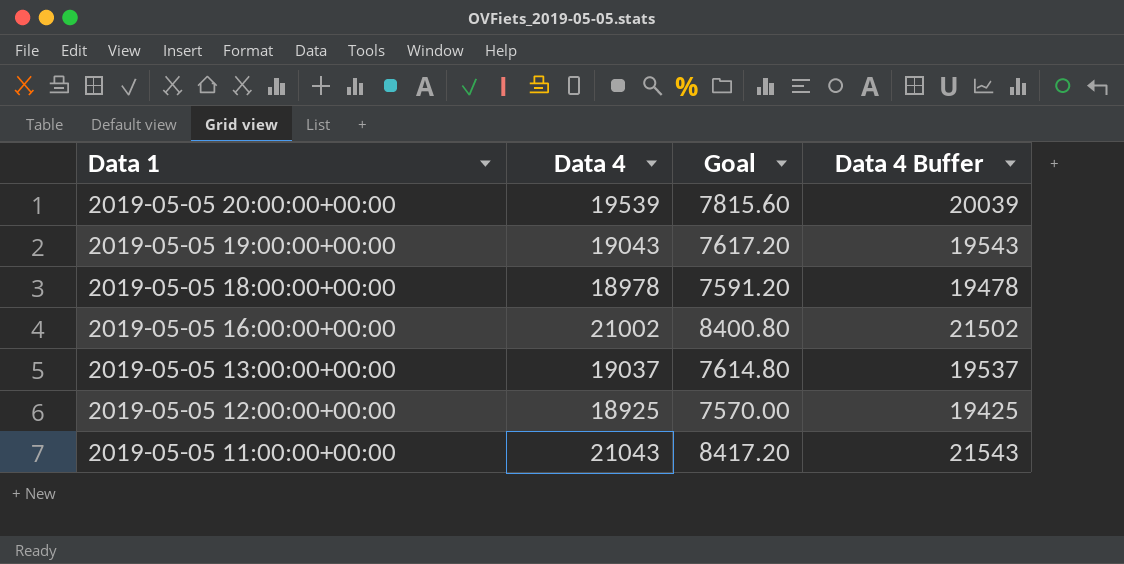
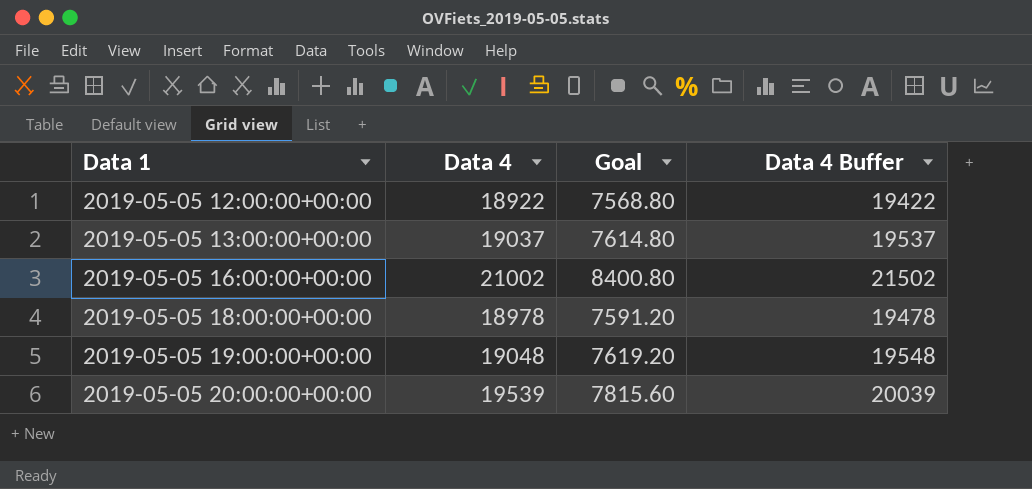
row order: Data 1 descending -> Data 1 ascending
row 2019-05-05 11:00:00+00:00: 21043 | 8417.20 | 21543 -> none
2019-05-05 12:00:00+00:00 | Data 4: 18925 -> 18922
2019-05-05 12:00:00+00:00 | Goal: 7570.00 -> 7568.80
2019-05-05 12:00:00+00:00 | Data 4 Buffer: 19425 -> 19422
2019-05-05 19:00:00+00:00 | Data 4: 19043 -> 19048
2019-05-05 19:00:00+00:00 | Goal: 7617.20 -> 7619.20
2019-05-05 19:00:00+00:00 | Data 4 Buffer: 19543 -> 19548

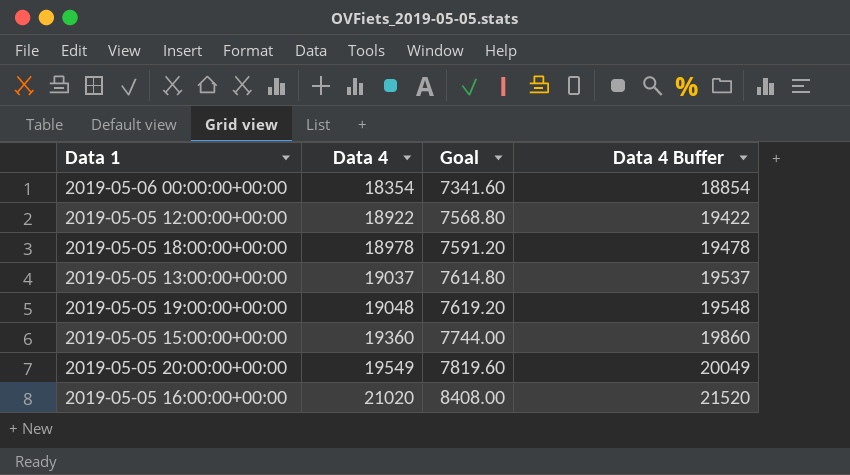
row order: Data 1 ascending -> Data 4 ascending
row 2019-05-06 00:00:00+00:00: none -> 18354 | 7341.60 | 18854
row 2019-05-05 15:00:00+00:00: none -> 19360 | 7744.00 | 19860
2019-05-05 20:00:00+00:00 | Data 4: 19539 -> 19549
2019-05-05 20:00:00+00:00 | Goal: 7815.60 -> 7819.60
2019-05-05 20:00:00+00:00 | Data 4 Buffer: 20039 -> 20049
2019-05-05 16:00:00+00:00 | Data 4: 21002 -> 21020
2019-05-05 16:00:00+00:00 | Goal: 8400.80 -> 8408.00
2019-05-05 16:00:00+00:00 | Data 4 Buffer: 21502 -> 21520

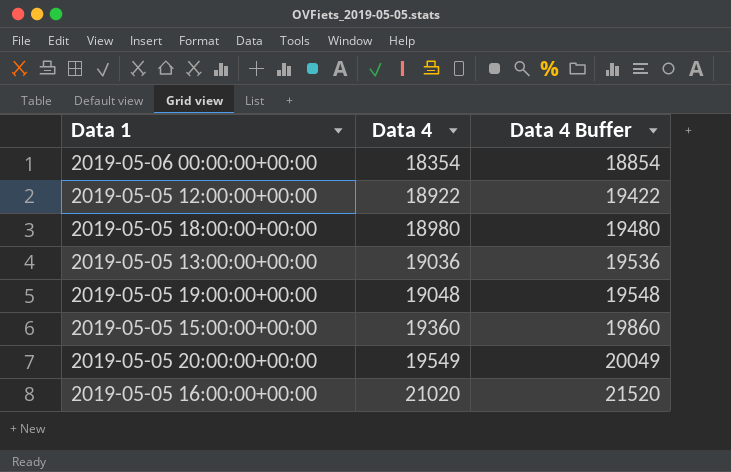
column Goal | formula: [Data 4] * 0.4 -> none
2019-05-05 18:00:00+00:00 | Data 4: 18978 -> 18980
2019-05-05 18:00:00+00:00 | Data 4 Buffer: 19478 -> 19480
2019-05-05 13:00:00+00:00 | Data 4: 19037 -> 19036
2019-05-05 13:00:00+00:00 | Data 4 Buffer: 19537 -> 19536

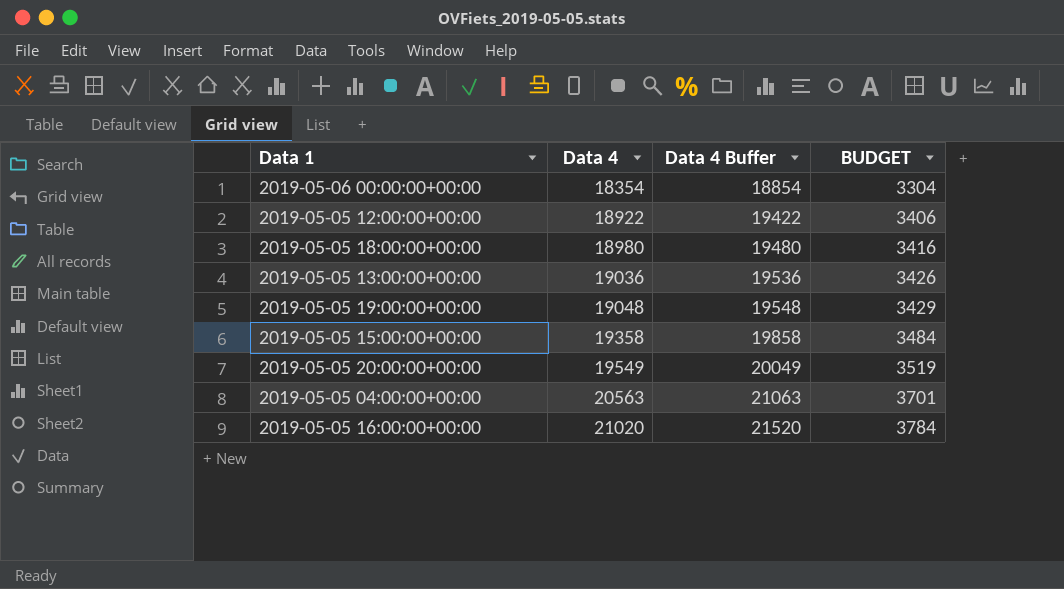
column BUDGET | formula: none -> [Data 4] * 0.18
2019-05-05 15:00:00+00:00 | Data 4: 19360 -> 19358
2019-05-05 15:00:00+00:00 | Data 4 Buffer: 19860 -> 19858
row 2019-05-05 04:00:00+00:00: none -> 20563 | 21063 | 3701

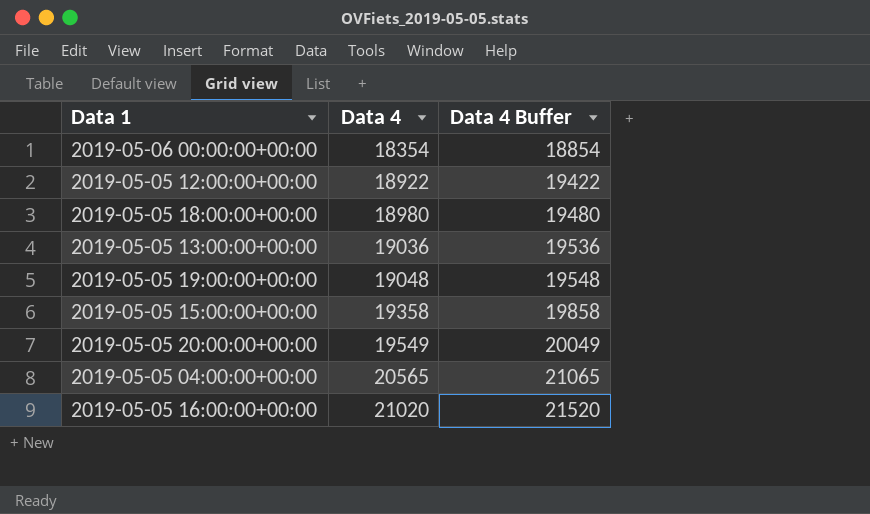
column BUDGET | formula: [Data 4] * 0.18 -> none
2019-05-05 04:00:00+00:00 | Data 4: 20563 -> 20565
2019-05-05 04:00:00+00:00 | Data 4 Buffer: 21063 -> 21065

